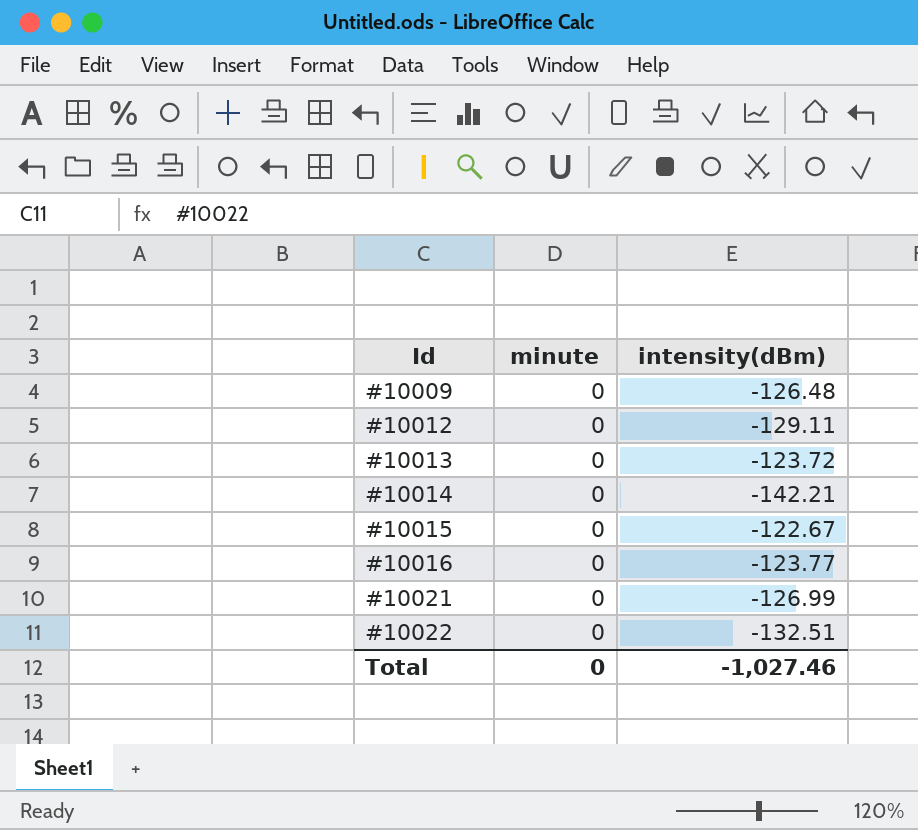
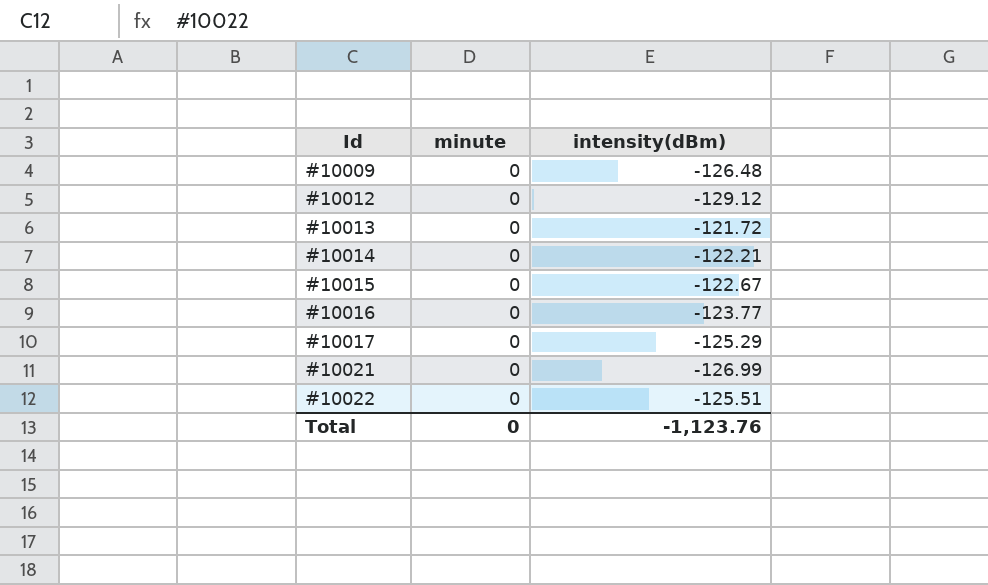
#10012 | intensity(dBm): -129.11 -> -129.12
#10013 | intensity(dBm): -123.72 -> -121.72
#10014 | intensity(dBm): -142.21 -> -122.21
row #10017: none -> 0 | -125.29
#10022 | intensity(dBm): -132.51 -> -125.51
Total | intensity(dBm): -1,027.46 -> -1,123.76

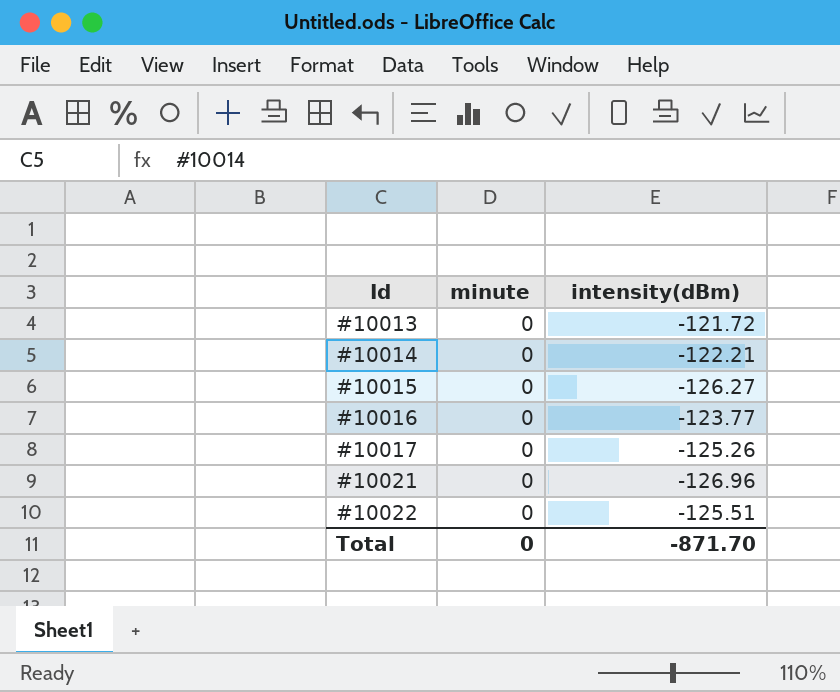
row #10009: 0 | -126.48 -> none
row #10012: 0 | -129.12 -> none
#10015 | intensity(dBm): -122.67 -> -126.27
#10017 | intensity(dBm): -125.29 -> -125.26
#10021 | intensity(dBm): -126.99 -> -126.96
Total | intensity(dBm): -1,123.76 -> -871.70

